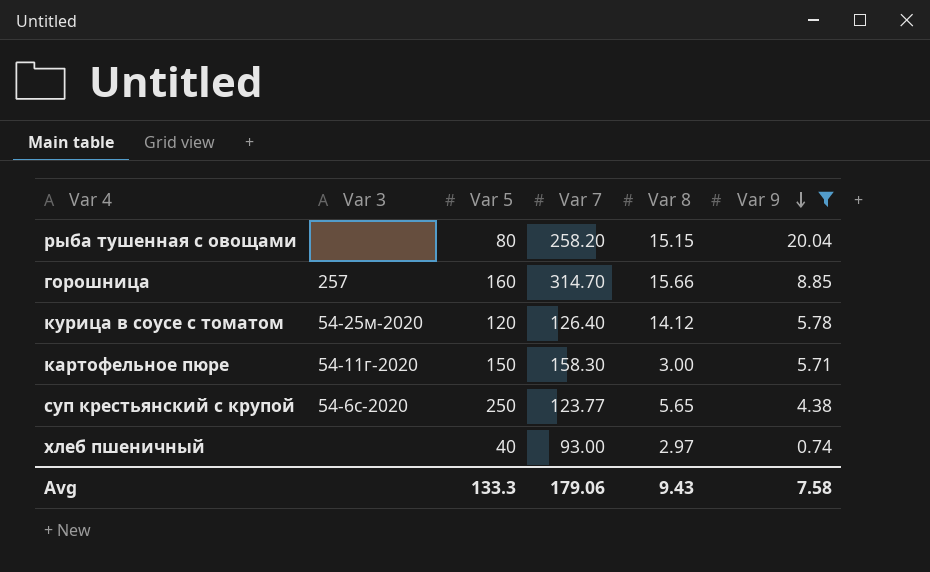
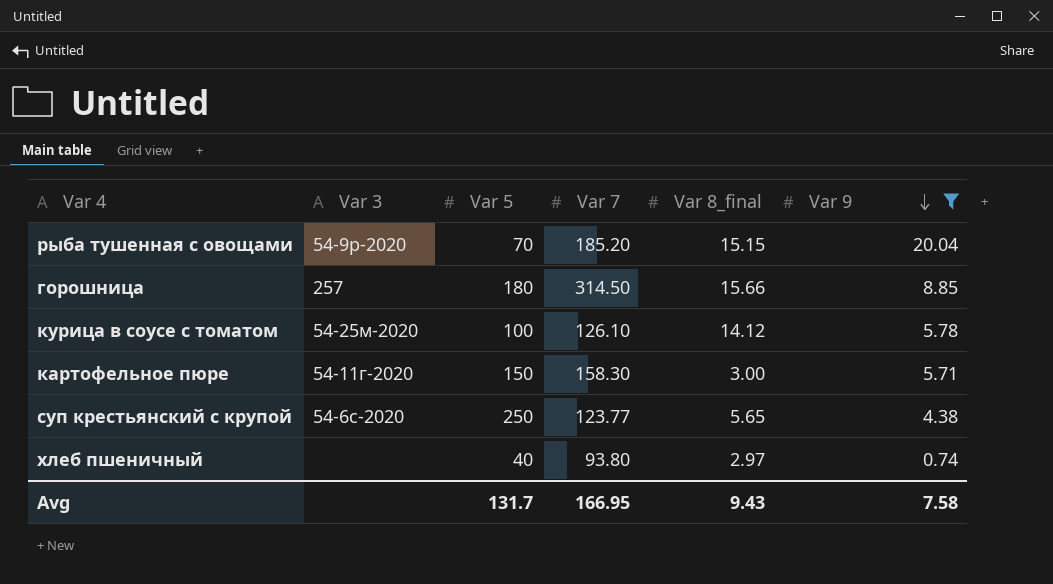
column name: Var 8 -> Var 8_final
рыба тушенная с овощами | Var 3: none -> 54-9р-2020
рыба тушенная с овощами | Var 5: 80 -> 70
рыба тушенная с овощами | Var 7: 258.20 -> 185.20
горошница | Var 5: 160 -> 180
горошница | Var 7: 314.70 -> 314.50
курица в соусе с томатом | Var 5: 120 -> 100
курица в соусе с томатом | Var 7: 126.40 -> 126.10
хлеб пшеничный | Var 7: 93.00 -> 93.80
Avg | Var 5: 133.3 -> 131.7
Avg | Var 7: 179.06 -> 166.95

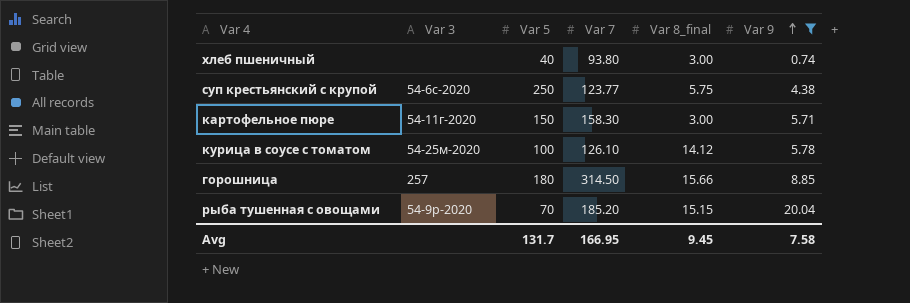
row order: Var 9 descending -> Var 9 ascending
хлеб пшеничный | Var 8_final: 2.97 -> 3.00
суп крестьянский с крупой | Var 8_final: 5.65 -> 5.75
Avg | Var 8_final: 9.43 -> 9.45

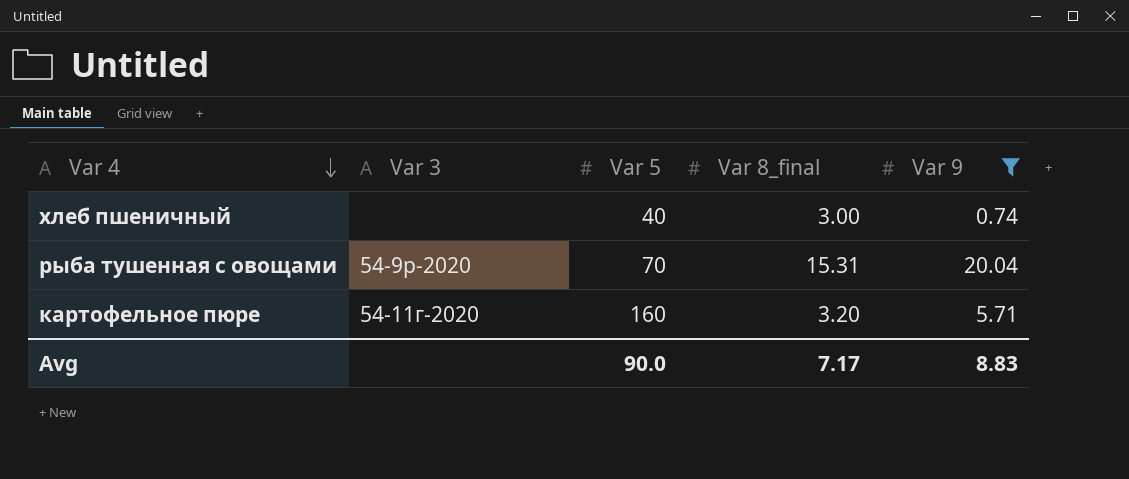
row order: Var 9 ascending -> Var 4 descending
column Var 7 | position: 4 -> none
row суп крестьянский с крупой: 54-6с-2020 | 250 | 123.77 | 5.75 | 4.38 -> none
row курица в соусе с томатом: 54-25м-2020 | 100 | 126.10 | 14.12 | 5.78 -> none
row горошница: 257 | 180 | 314.50 | 15.66 | 8.85 -> none
рыба тушенная с овощами | Var 8_final: 15.15 -> 15.31
картофельное пюре | Var 5: 150 -> 160
картофельное пюре | Var 8_final: 3.00 -> 3.20
Avg | Var 5: 131.7 -> 90.0
Avg | Var 8_final: 9.45 -> 7.17
Avg | Var 9: 7.58 -> 8.83

